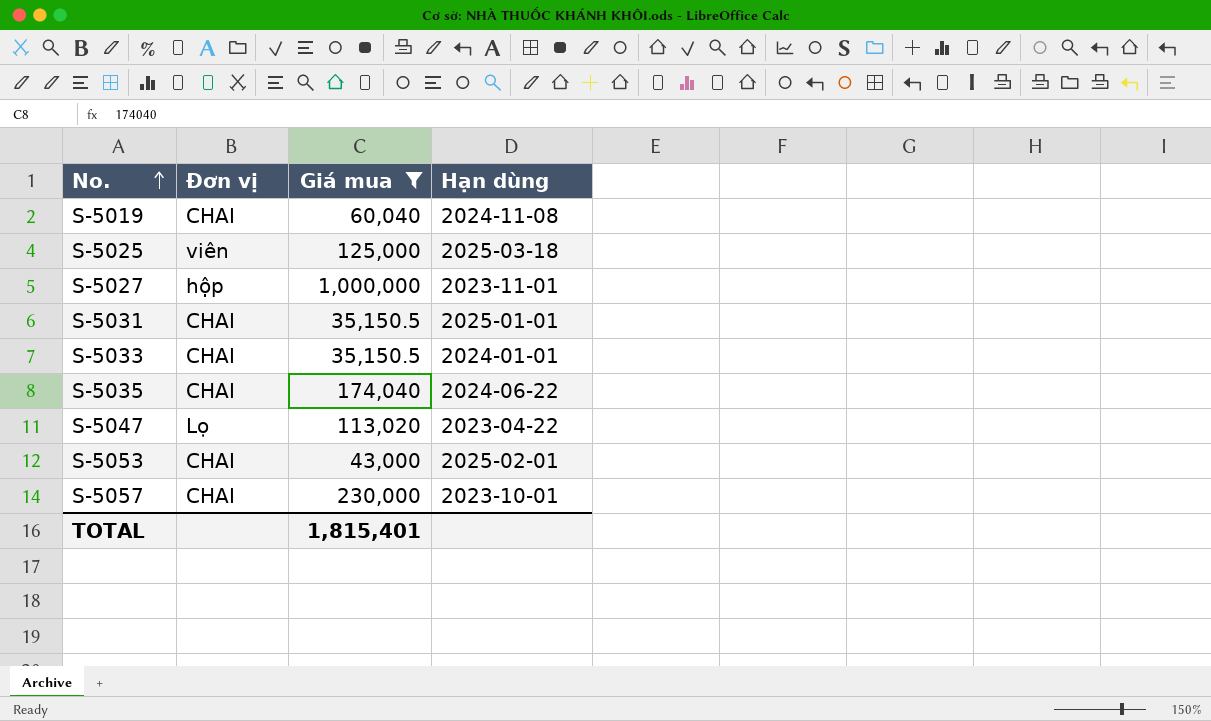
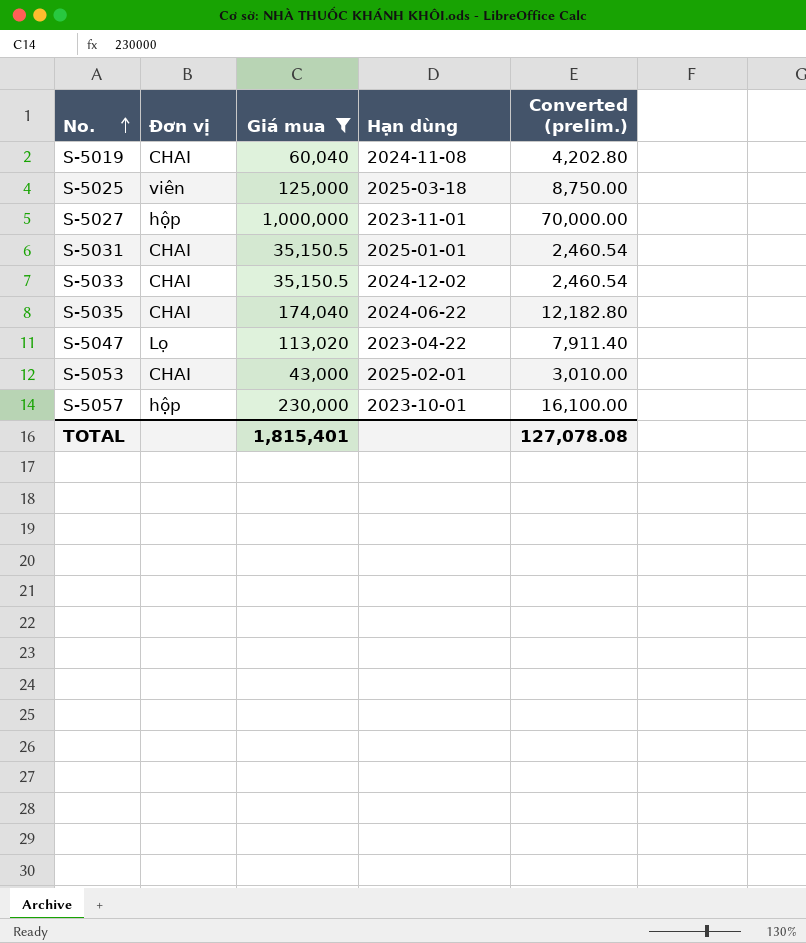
column Converted (prelim.) | formula: none -> [Giá mua] * 0.07
S-5033 | Hạn dùng: 2024-01-01 -> 2024-12-02
S-5057 | Đơn vị: CHAI -> hộp

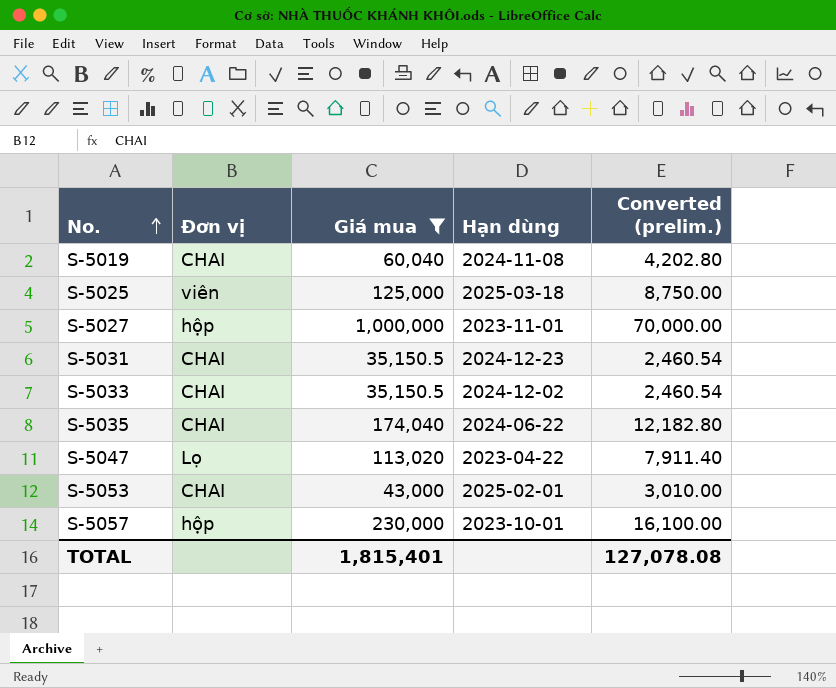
S-5031 | Hạn dùng: 2025-01-01 -> 2024-12-23

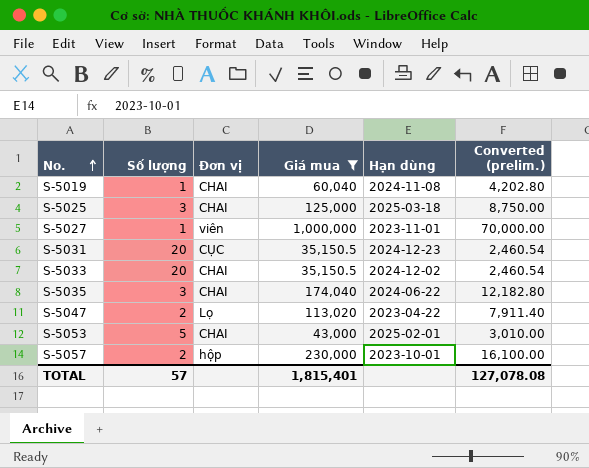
column Số lượng | position: none -> 2
S-5025 | Đơn vị: viên -> CHAI
S-5027 | Đơn vị: hộp -> viên
S-5031 | Đơn vị: CHAI -> CỤC

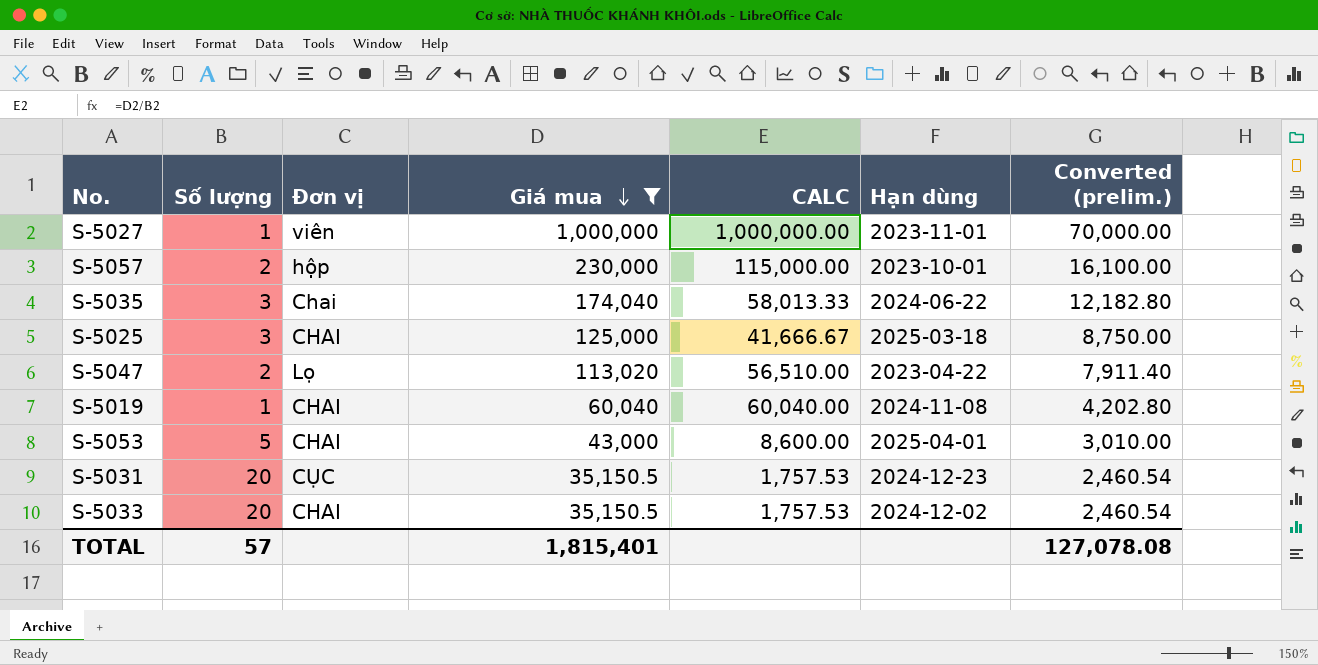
row order: No. ascending -> Giá mua descending
column CALC | formula: none -> [Giá mua] / [Số lượng]
S-5035 | Đơn vị: CHAI -> Chai
S-5053 | Hạn dùng: 2025-02-01 -> 2025-04-01

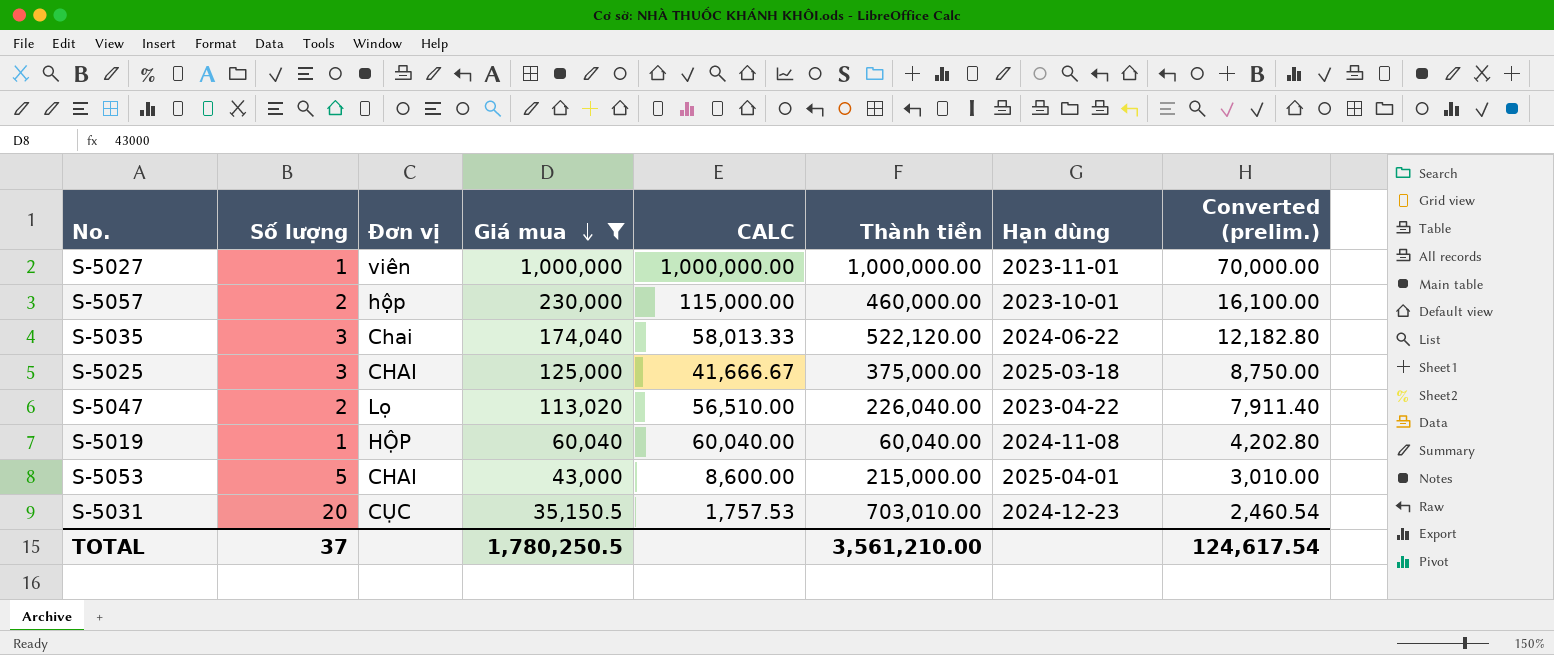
column Thành tiền | formula: none -> [Số lượng] * [Giá mua]
row S-5033: 20 | CHAI | 35,150.5 | 1,757.53 | 2024-12-02 | 2,460.54 -> none
S-5019 | Đơn vị: CHAI -> HỘP
TOTAL | Số lượng: 57 -> 37
TOTAL | Giá mua: 1,815,401 -> 1,780,250.5
TOTAL | Converted (prelim.): 127,078.08 -> 124,617.54

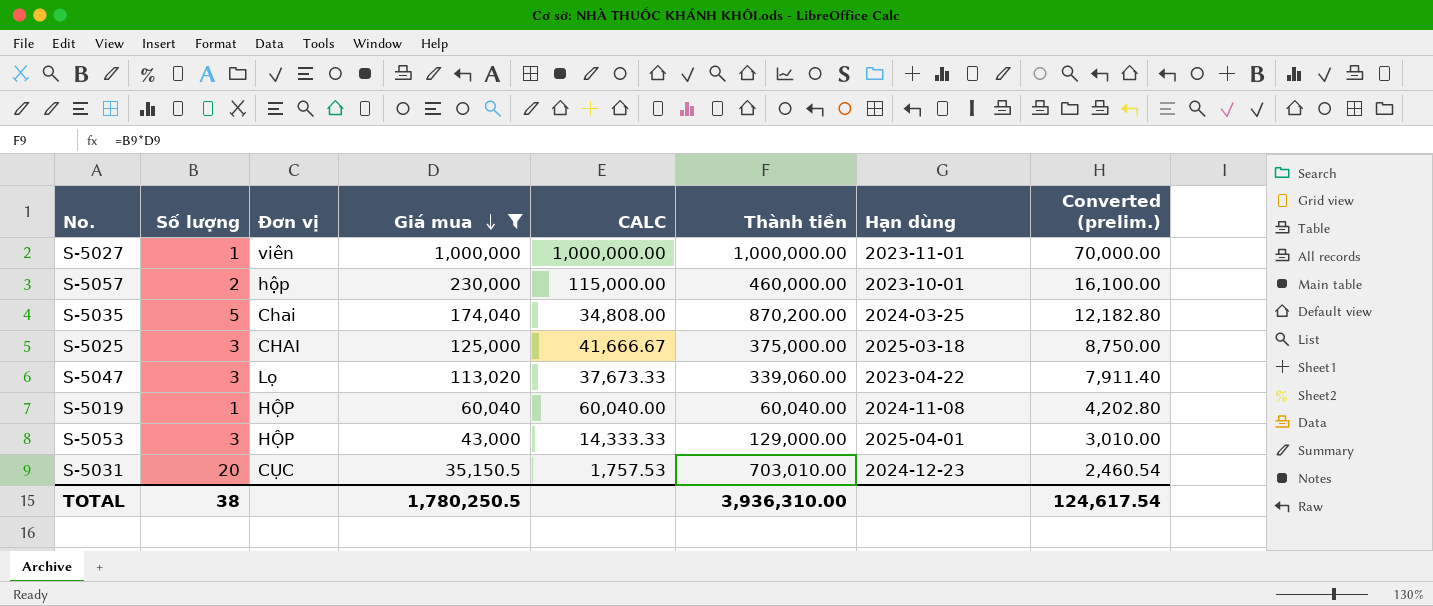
S-5035 | Số lượng: 3 -> 5
S-5035 | CALC: 58,013.33 -> 34,808.00
S-5035 | Thành tiền: 522,120.00 -> 870,200.00
S-5035 | Hạn dùng: 2024-06-22 -> 2024-03-25
S-5047 | Số lượng: 2 -> 3
S-5047 | CALC: 56,510.00 -> 37,673.33
S-5047 | Thành tiền: 226,040.00 -> 339,060.00
S-5053 | Số lượng: 5 -> 3
S-5053 | Đơn vị: CHAI -> HỘP
S-5053 | CALC: 8,600.00 -> 14,333.33
S-5053 | Thành tiền: 215,000.00 -> 129,000.00
TOTAL | Số lượng: 37 -> 38
TOTAL | Thành tiền: 3,561,210.00 -> 3,936,310.00

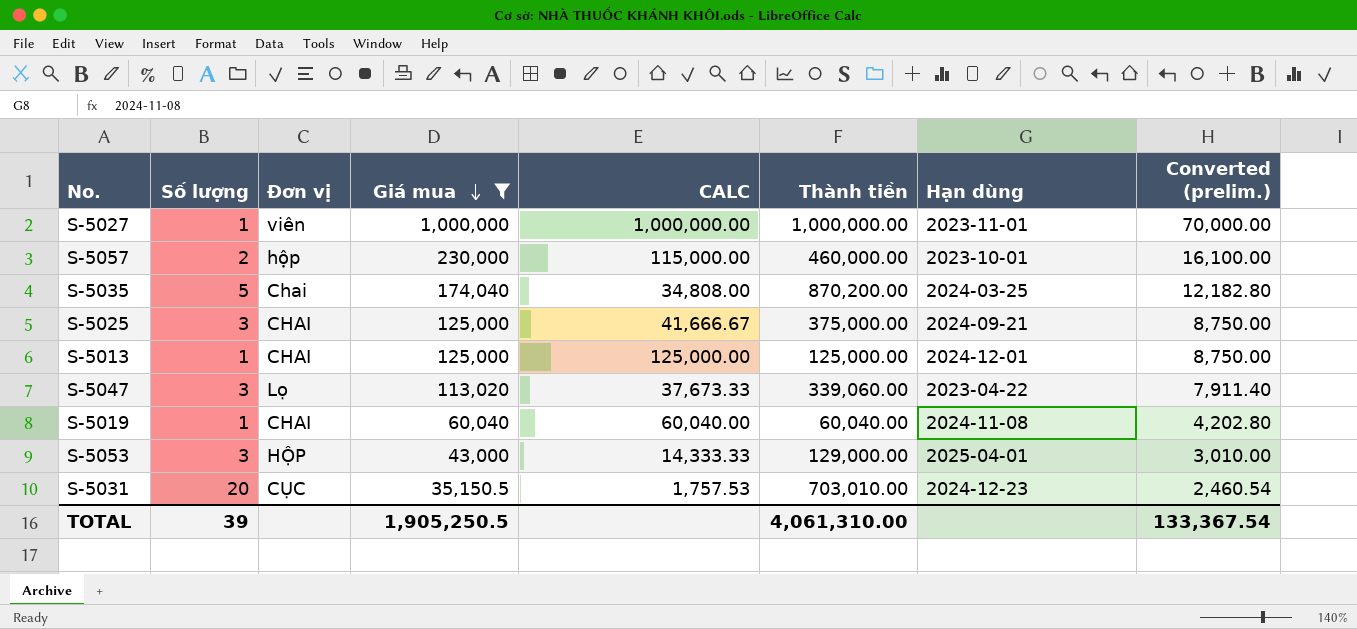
S-5025 | Hạn dùng: 2025-03-18 -> 2024-09-21
row S-5013: none -> 1 | CHAI | 125,000 | 125,000.00 | 125,000.00 | 2024-12-01 | 8,750.00
S-5019 | Đơn vị: HỘP -> CHAI
TOTAL | Số lượng: 38 -> 39
TOTAL | Giá mua: 1,780,250.5 -> 1,905,250.5
TOTAL | Thành tiền: 3,936,310.00 -> 4,061,310.00
TOTAL | Converted (prelim.): 124,617.54 -> 133,367.54

